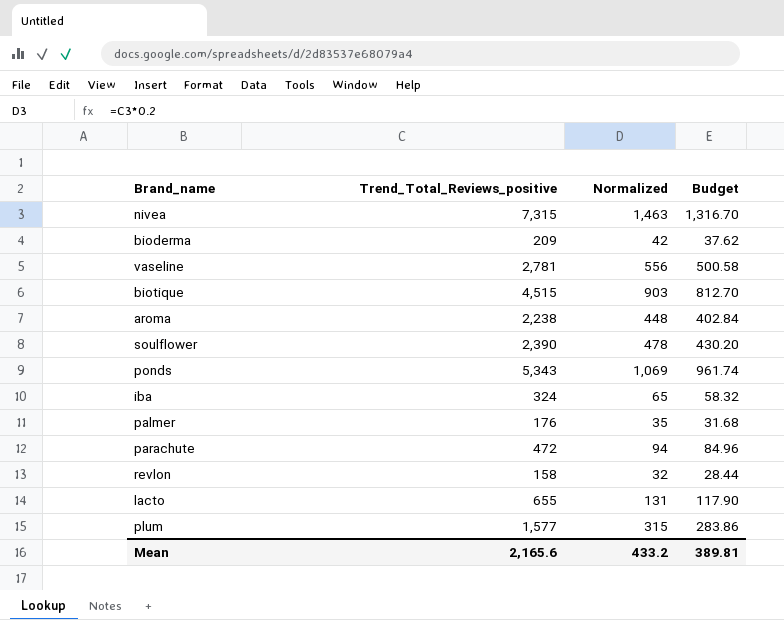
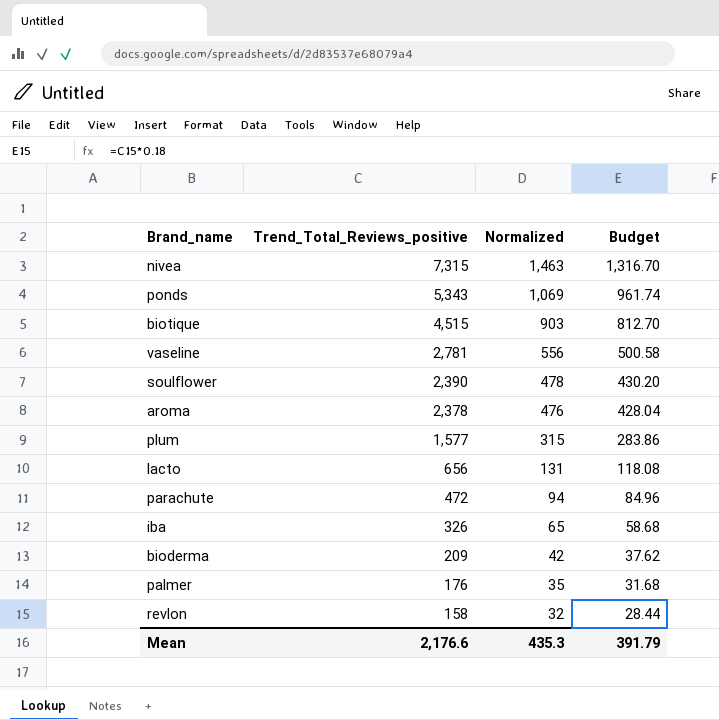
row order: none -> Trend_Total_Reviews_positive descending
aroma | Trend_Total_Reviews_positive: 2,238 -> 2,378
aroma | Normalized: 448 -> 476
aroma | Budget: 402.84 -> 428.04
lacto | Trend_Total_Reviews_positive: 655 -> 656
lacto | Budget: 117.90 -> 118.08
iba | Trend_Total_Reviews_positive: 324 -> 326
iba | Budget: 58.32 -> 58.68
Mean | Trend_Total_Reviews_positive: 2,165.6 -> 2,176.6
Mean | Normalized: 433.2 -> 435.3
Mean | Budget: 389.81 -> 391.79

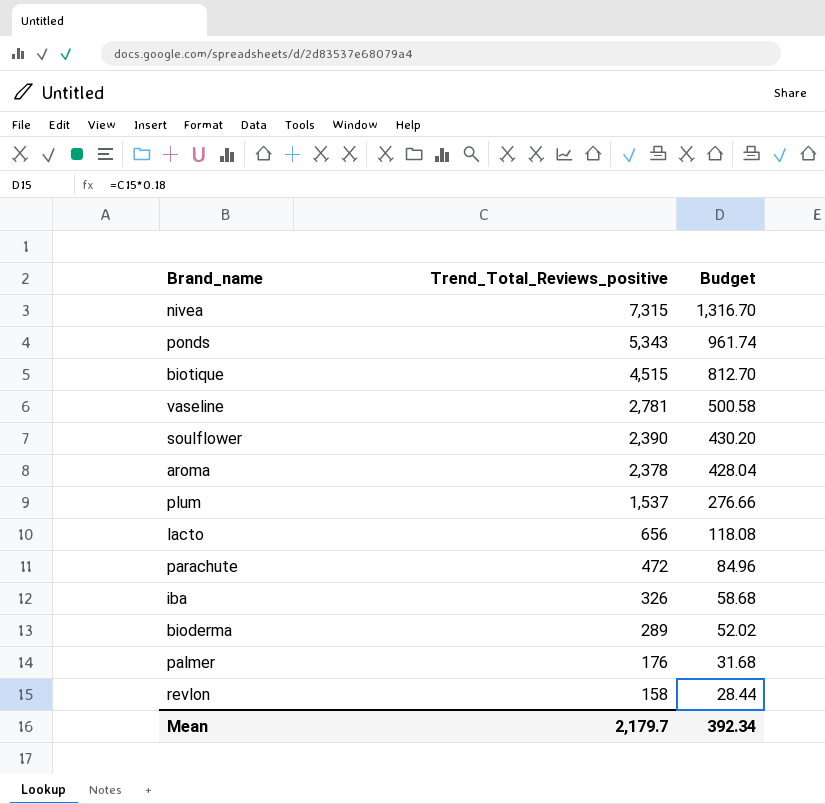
column Normalized | formula: [Trend_Total_Reviews_positive] * 0.2 -> none
plum | Trend_Total_Reviews_positive: 1,577 -> 1,537
plum | Budget: 283.86 -> 276.66
bioderma | Trend_Total_Reviews_positive: 209 -> 289
bioderma | Budget: 37.62 -> 52.02
Mean | Trend_Total_Reviews_positive: 2,176.6 -> 2,179.7
Mean | Budget: 391.79 -> 392.34

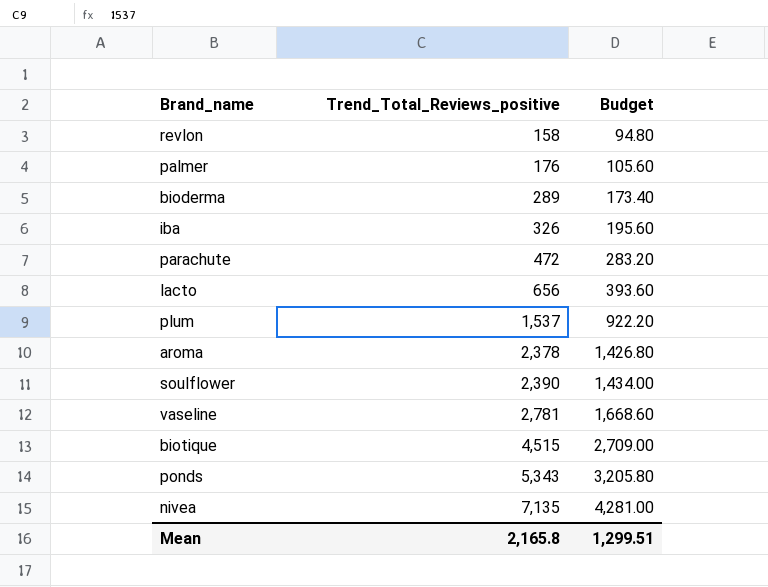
row order: Trend_Total_Reviews_positive descending -> Trend_Total_Reviews_positive ascending
column Budget | formula: [Trend_Total_Reviews_positive] * 0.18 -> [Trend_Total_Reviews_positive] * 0.6
nivea | Trend_Total_Reviews_positive: 7,315 -> 7,135
Mean | Trend_Total_Reviews_positive: 2,179.7 -> 2,165.8
Mean | Budget: 392.34 -> 1,299.51

